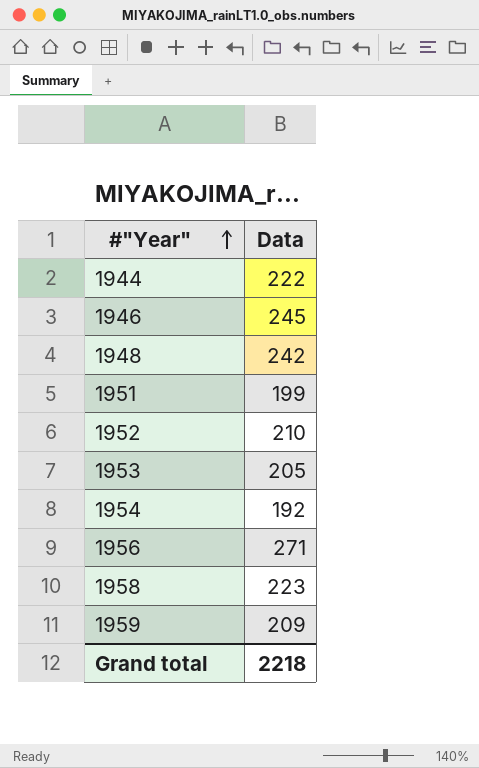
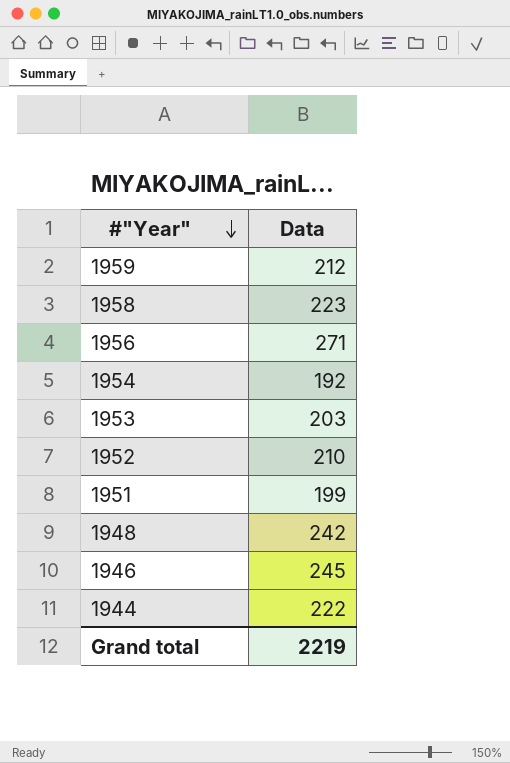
row order: #"Year" ascending -> #"Year" descending
1959 | Data: 209 -> 212
1953 | Data: 205 -> 203
Grand total | Data: 2218 -> 2219

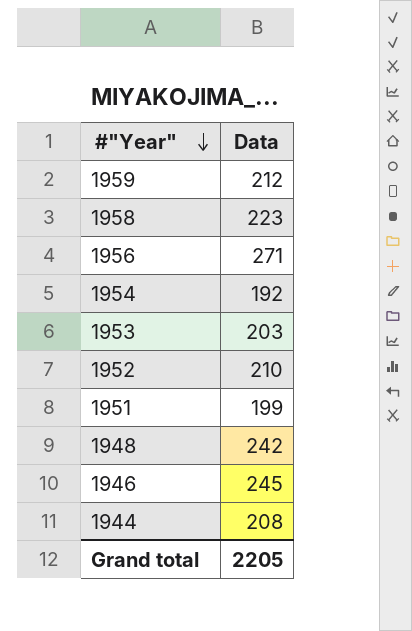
1944 | Data: 222 -> 208
Grand total | Data: 2219 -> 2205

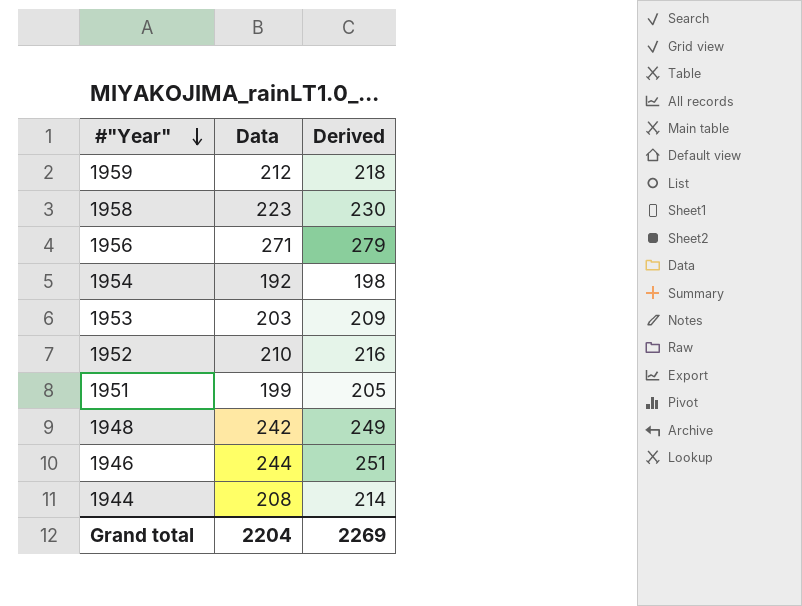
column Derived | formula: none -> [Data] * 1.03
1946 | Data: 245 -> 244
Grand total | Data: 2205 -> 2204

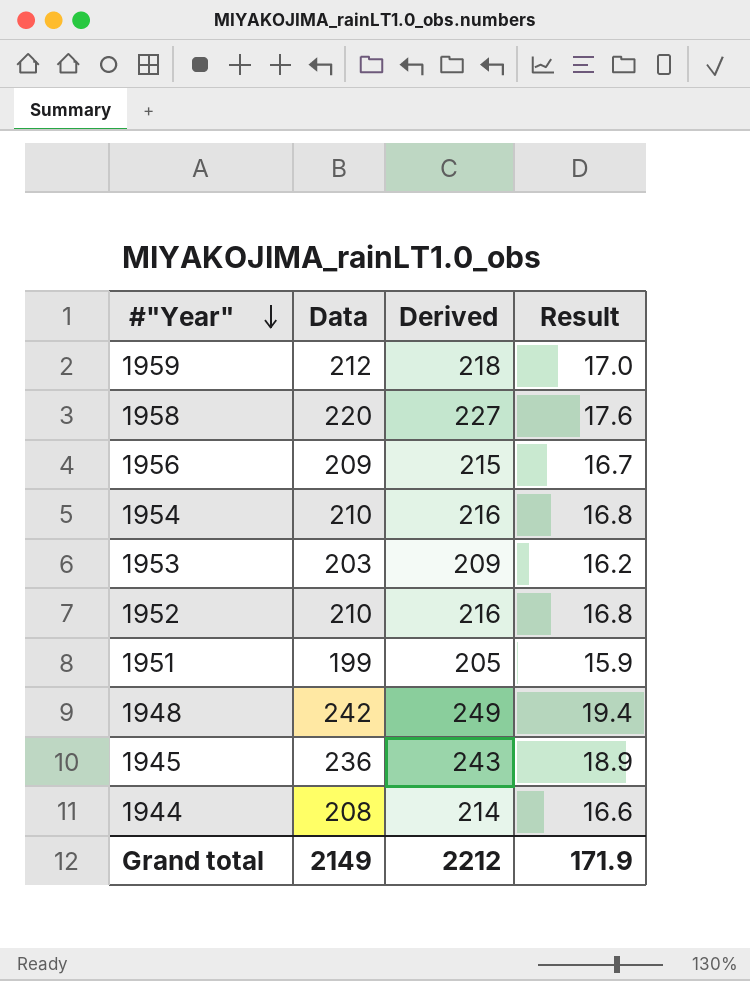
column Result | formula: none -> [Data] * 0.08
row 1946: 244 | 251 -> none
1958 | Data: 223 -> 220
1958 | Derived: 230 -> 227
1956 | Data: 271 -> 209
1956 | Derived: 279 -> 215
1954 | Data: 192 -> 210
1954 | Derived: 198 -> 216
row 1945: none -> 236 | 243 | 18.9
Grand total | Data: 2204 -> 2149
Grand total | Derived: 2269 -> 2212

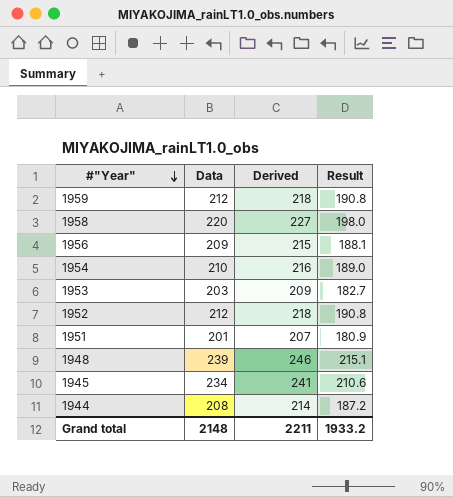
column Result | formula: [Data] * 0.08 -> [Data] * 0.9
1952 | Data: 210 -> 212
1952 | Derived: 216 -> 218
1951 | Data: 199 -> 201
1951 | Derived: 205 -> 207
1948 | Data: 242 -> 239
1948 | Derived: 249 -> 246
1945 | Data: 236 -> 234
1945 | Derived: 243 -> 241
Grand total | Data: 2149 -> 2148
Grand total | Derived: 2212 -> 2211
Grand total | Result: 171.9 -> 1933.2

